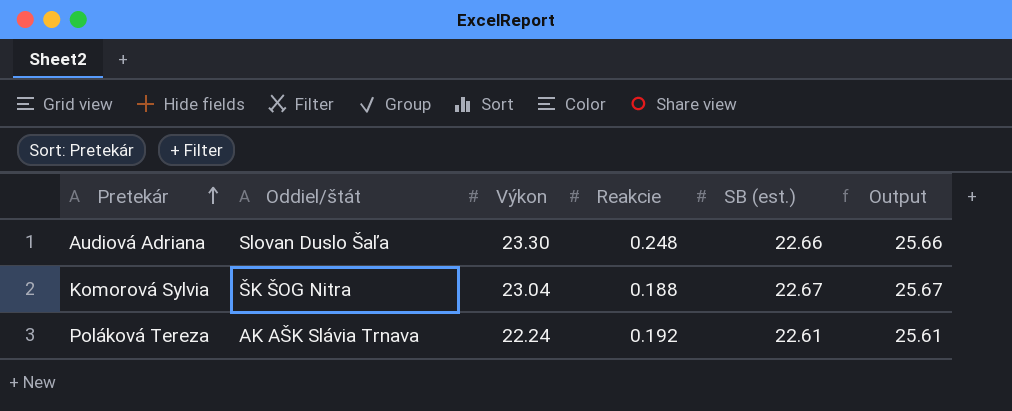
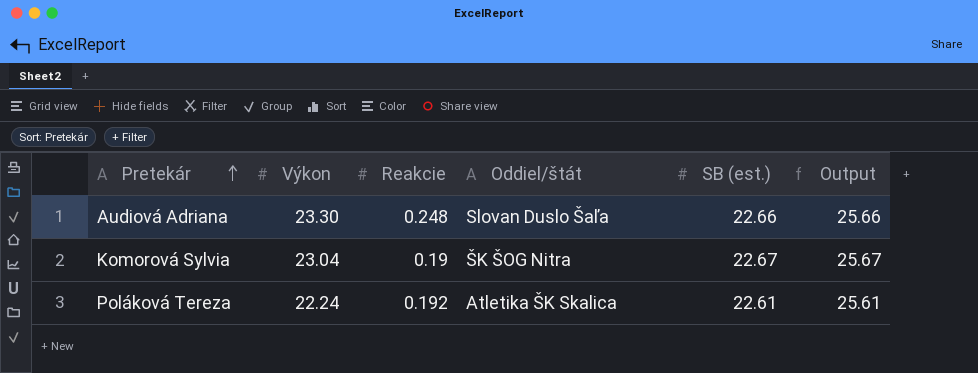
column Oddiel/štát | position: 2 -> 4
Komorová Sylvia | Reakcie: 0.188 -> 0.19
Poláková Tereza | Oddiel/štát: AK AŠK Slávia Trnava -> Atletika ŠK Skalica

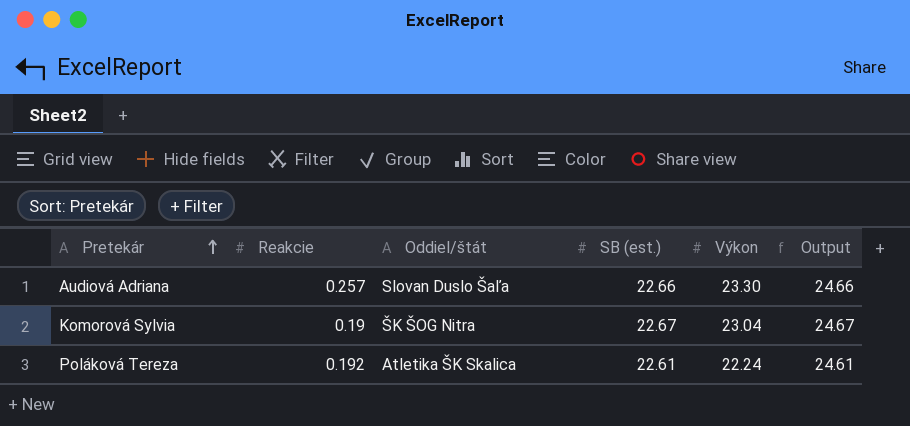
column Výkon | position: 2 -> 5
column Output | formula: [SB (est.)] + 3 -> [SB (est.)] + 2
Audiová Adriana | Reakcie: 0.248 -> 0.257

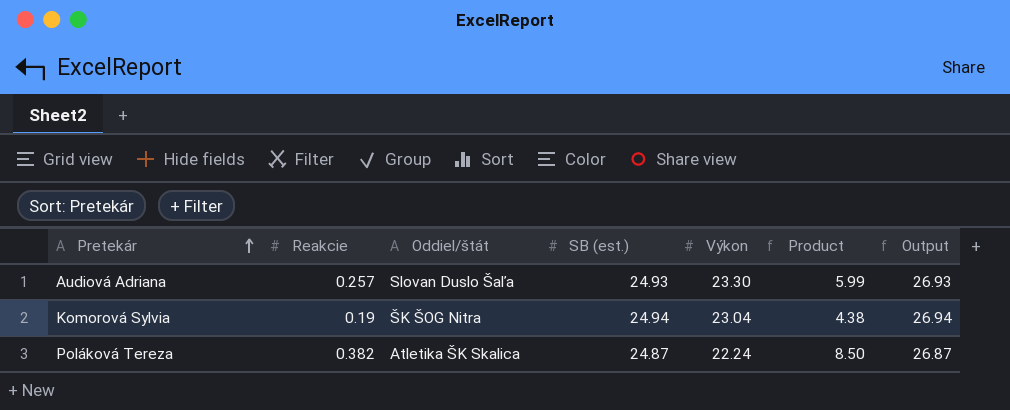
column Product | formula: none -> [Reakcie] * [Výkon]
Audiová Adriana | SB (est.): 22.66 -> 24.93
Audiová Adriana | Output: 24.66 -> 26.93
Komorová Sylvia | SB (est.): 22.67 -> 24.94
Komorová Sylvia | Output: 24.67 -> 26.94
Poláková Tereza | Reakcie: 0.192 -> 0.382
Poláková Tereza | SB (est.): 22.61 -> 24.87
Poláková Tereza | Output: 24.61 -> 26.87

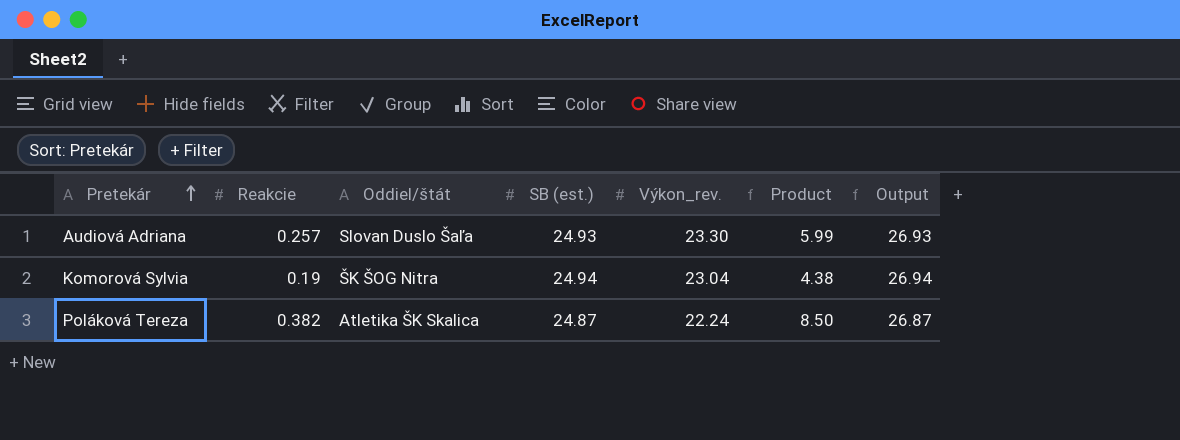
column name: Výkon -> Výkon_rev.

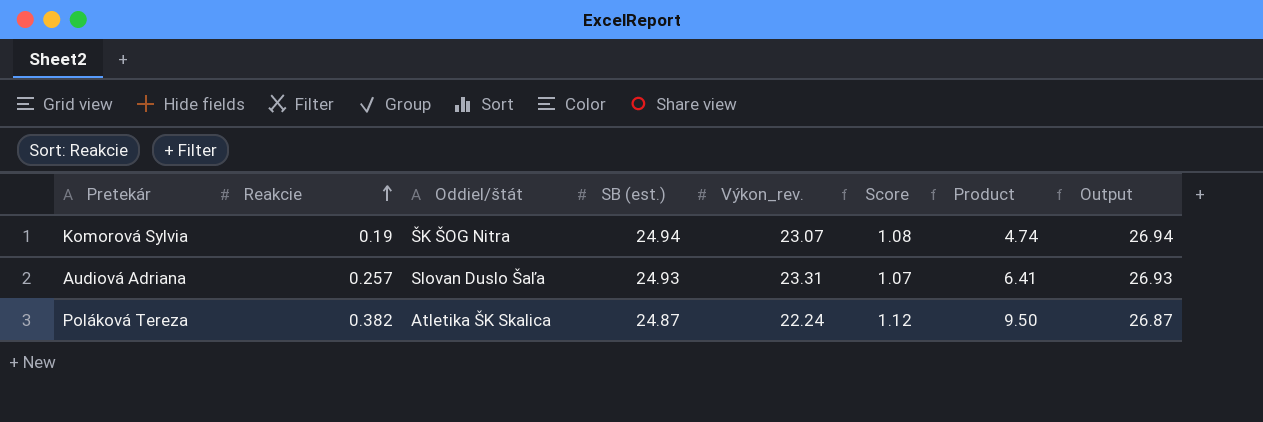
row order: Pretekár ascending -> Reakcie ascending
column Score | formula: none -> [SB (est.)] / [Výkon_rev.]
column Product | formula: [Reakcie] * [Výkon_rev.] -> [Reakcie] * [SB (est.)]
Komorová Sylvia | Výkon_rev.: 23.04 -> 23.07
Audiová Adriana | Výkon_rev.: 23.30 -> 23.31

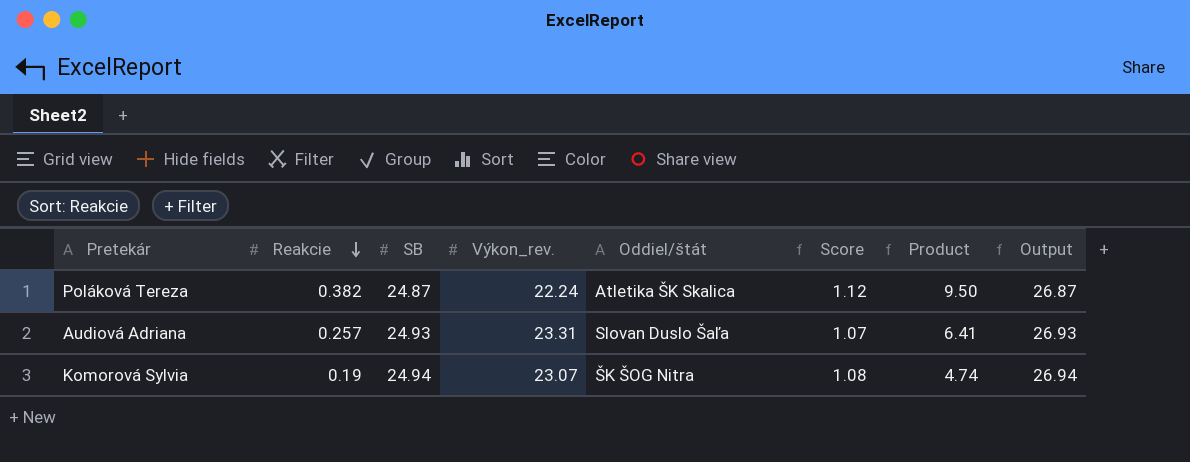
row order: Reakcie ascending -> Reakcie descending
column name: SB (est.) -> SB
column Oddiel/štát | position: 3 -> 5

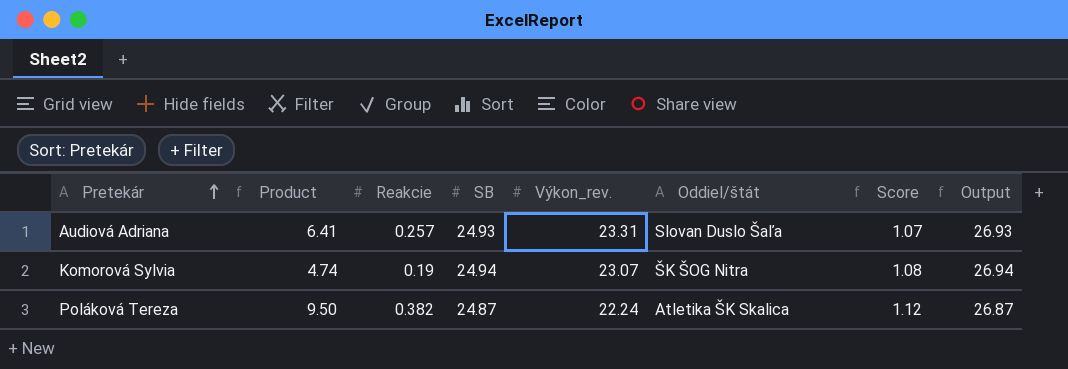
row order: Reakcie descending -> Pretekár ascending
column Product | position: 7 -> 2

